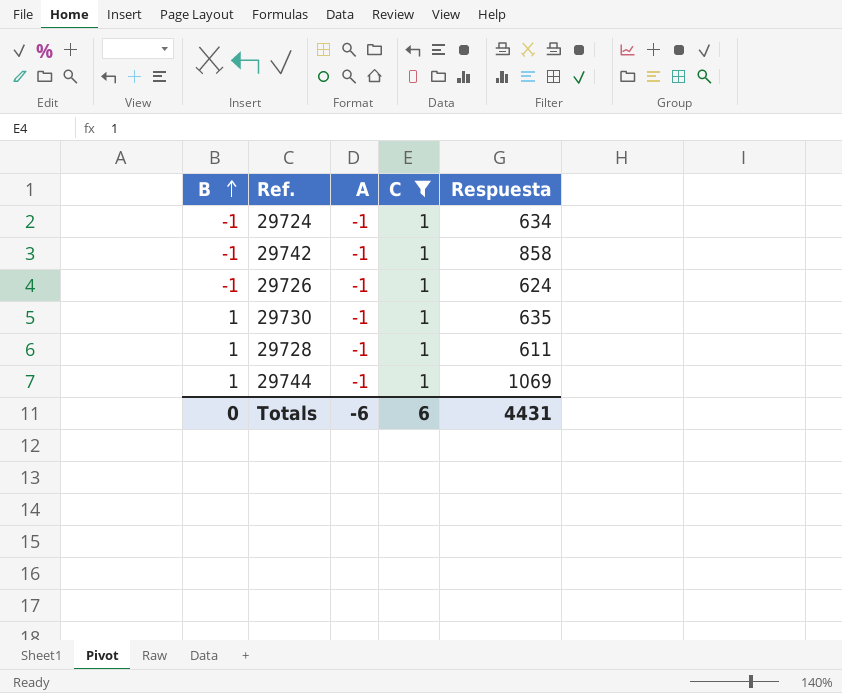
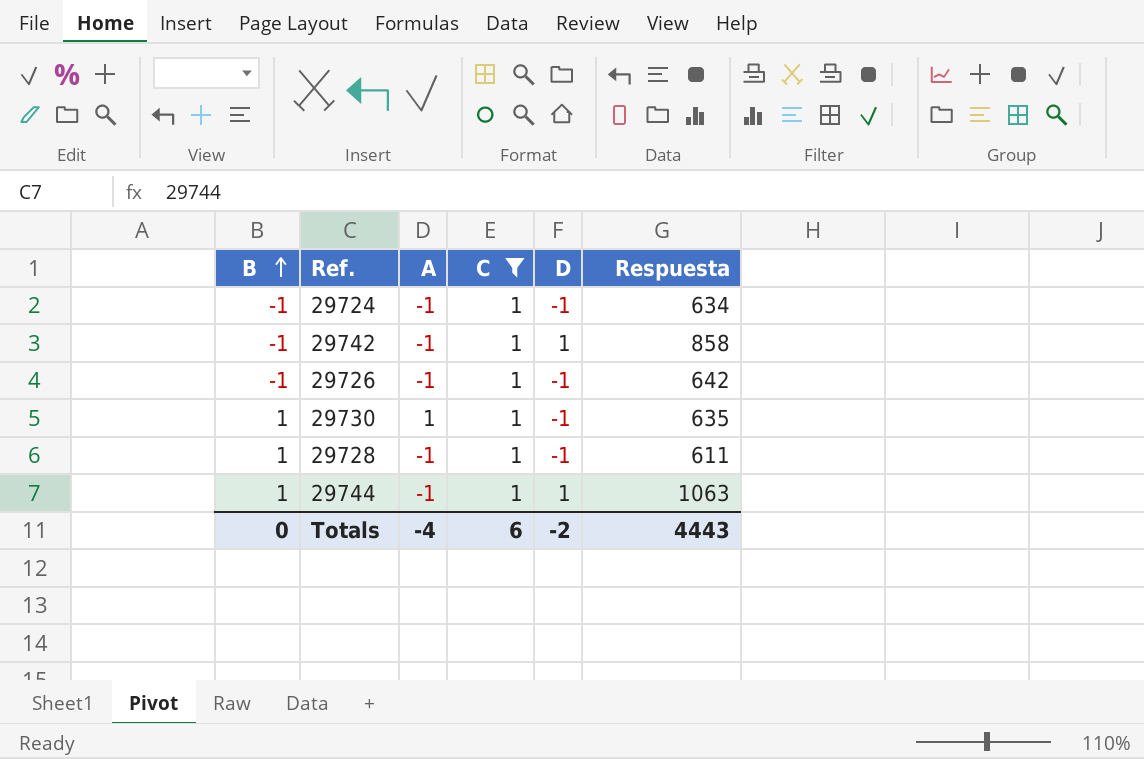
column D | position: none -> 5
29726 | Respuesta: 624 -> 642
29730 | A: -1 -> 1
29744 | Respuesta: 1069 -> 1063
Totals | A: -6 -> -4
Totals | Respuesta: 4431 -> 4443

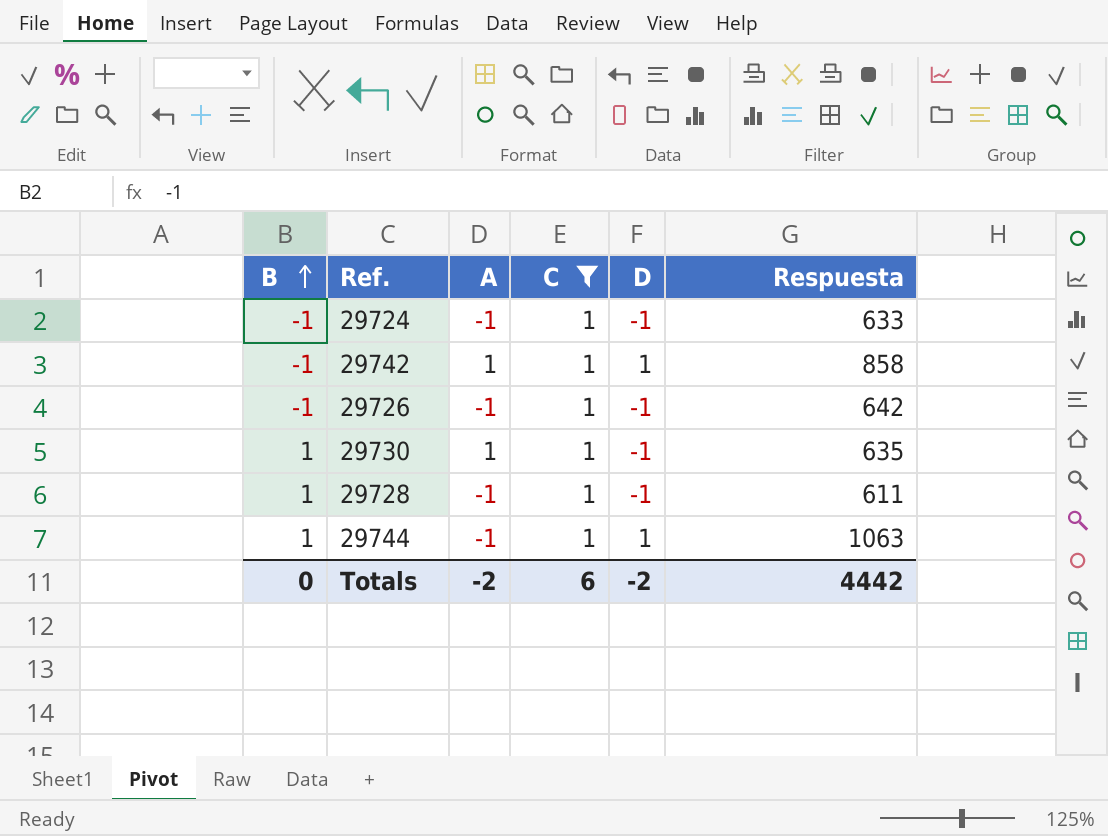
29724 | Respuesta: 634 -> 633
29742 | A: -1 -> 1
Totals | A: -4 -> -2
Totals | Respuesta: 4443 -> 4442

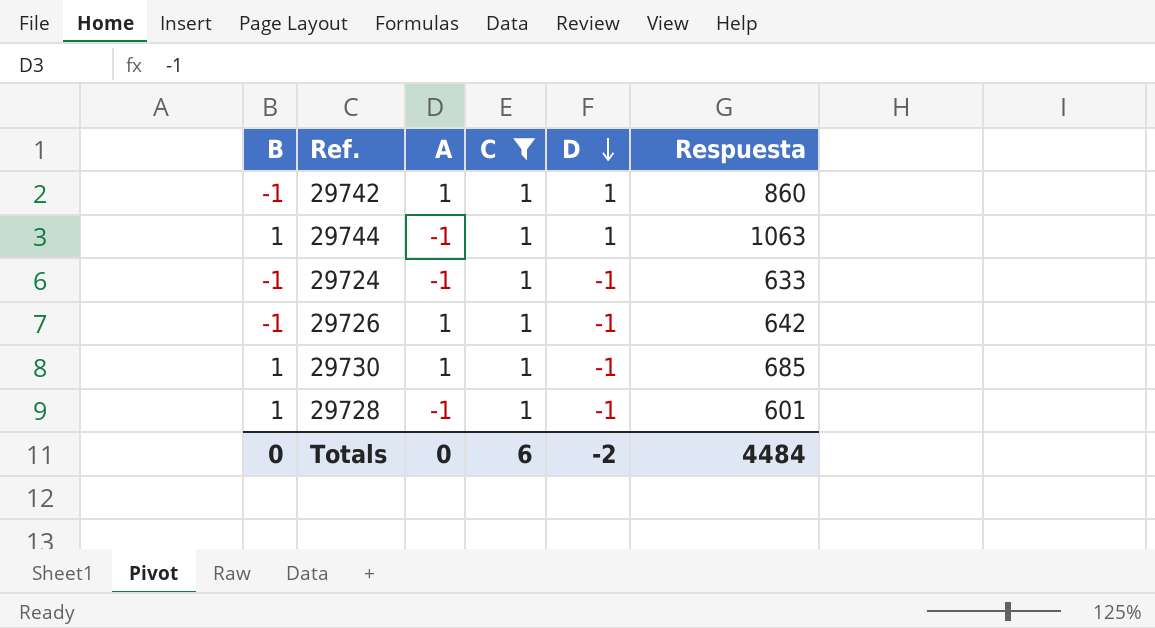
row order: B ascending -> D descending
29742 | Respuesta: 858 -> 860
29726 | A: -1 -> 1
29730 | Respuesta: 635 -> 685
29728 | Respuesta: 611 -> 601
Totals | A: -2 -> 0
Totals | Respuesta: 4442 -> 4484

